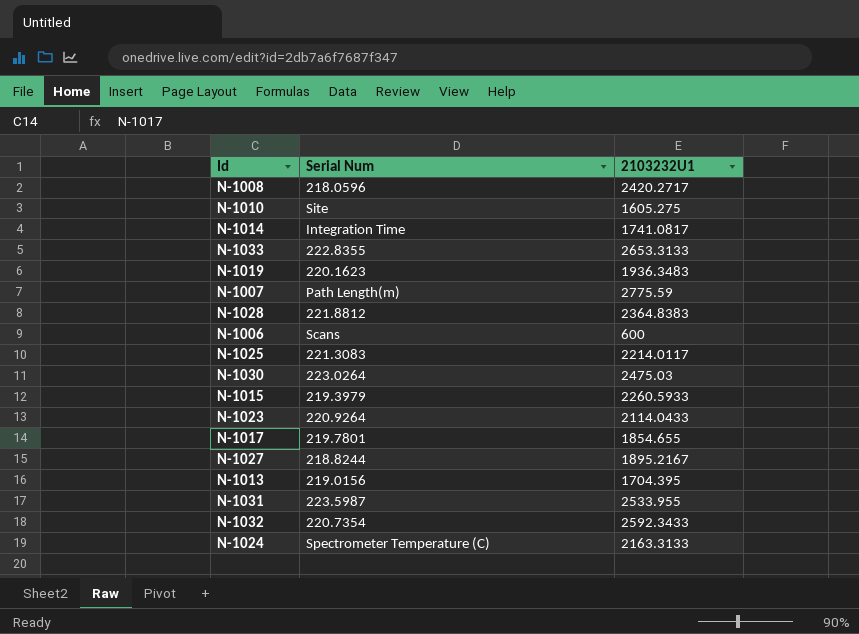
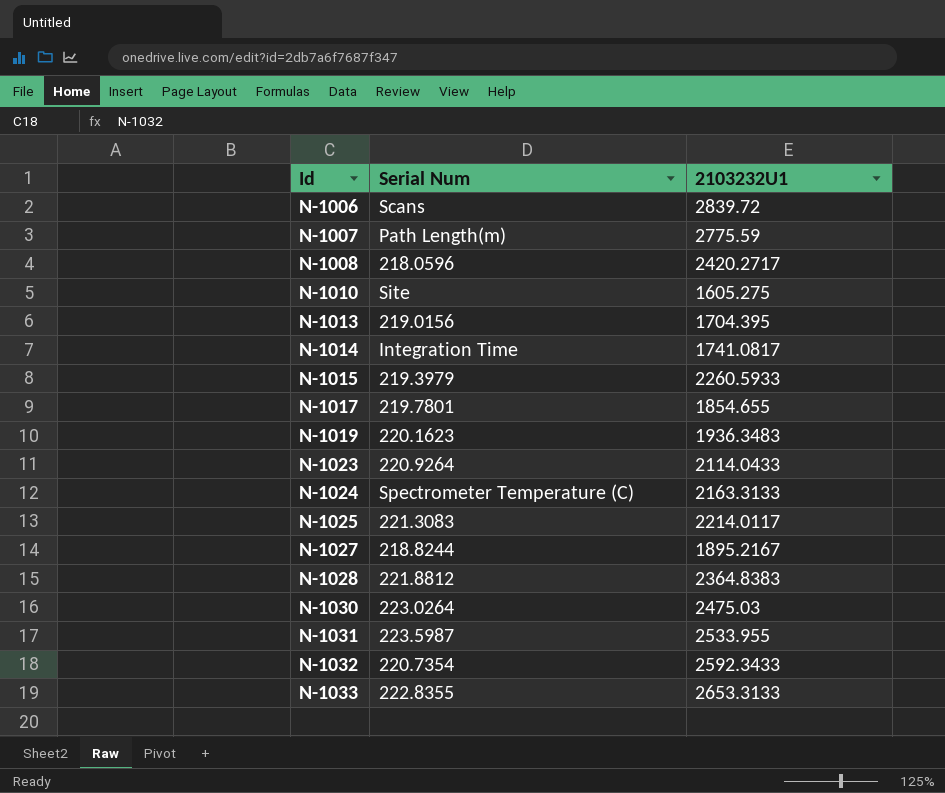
row order: none -> Id ascending
N-1006 | 2103232U1: 600 -> 2839.72

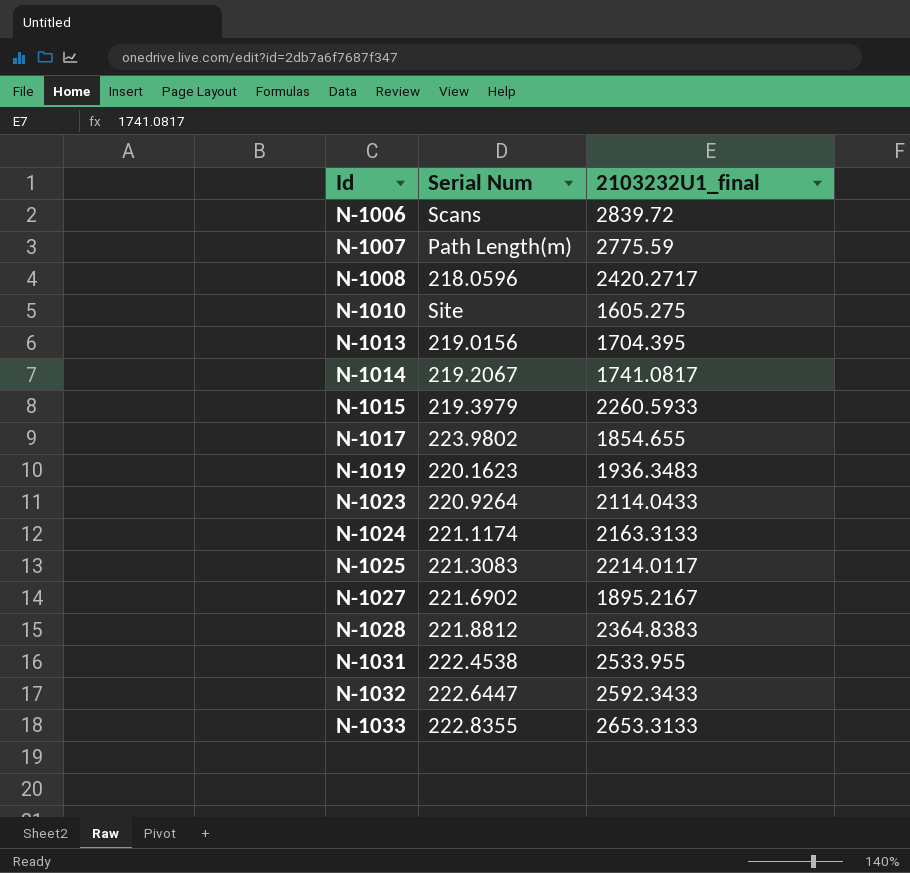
column name: 2103232U1 -> 2103232U1_final
row N-1030: 223.0264 | 2475.03 -> none
N-1014 | Serial Num: Integration Time -> 219.2067
N-1017 | Serial Num: 219.7801 -> 223.9802
N-1024 | Serial Num: Spectrometer Temperature (C) -> 221.1174
N-1027 | Serial Num: 218.8244 -> 221.6902
N-1031 | Serial Num: 223.5987 -> 222.4538
N-1032 | Serial Num: 220.7354 -> 222.6447

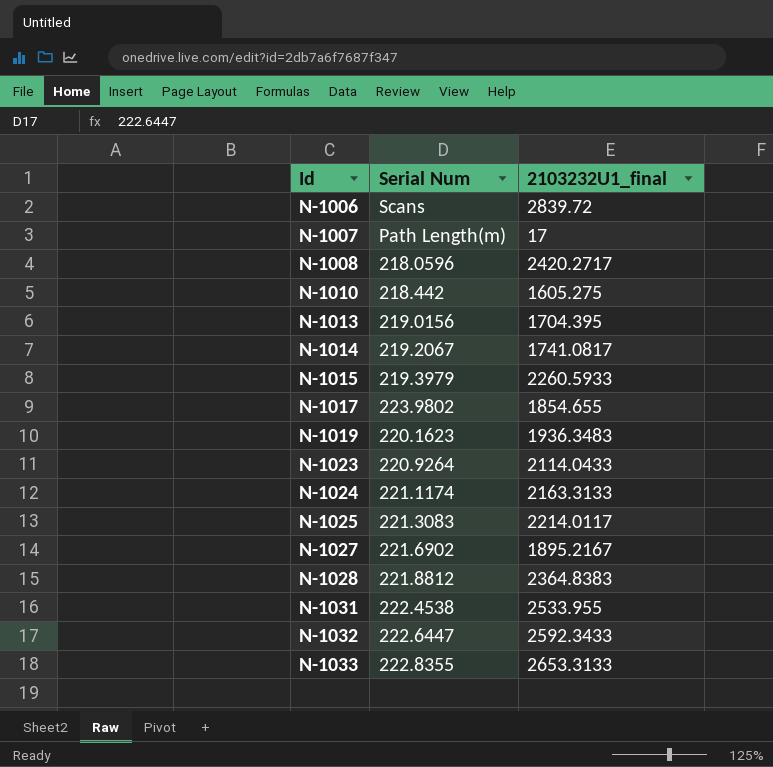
N-1007 | 2103232U1_final: 2775.59 -> 17
N-1010 | Serial Num: Site -> 218.442

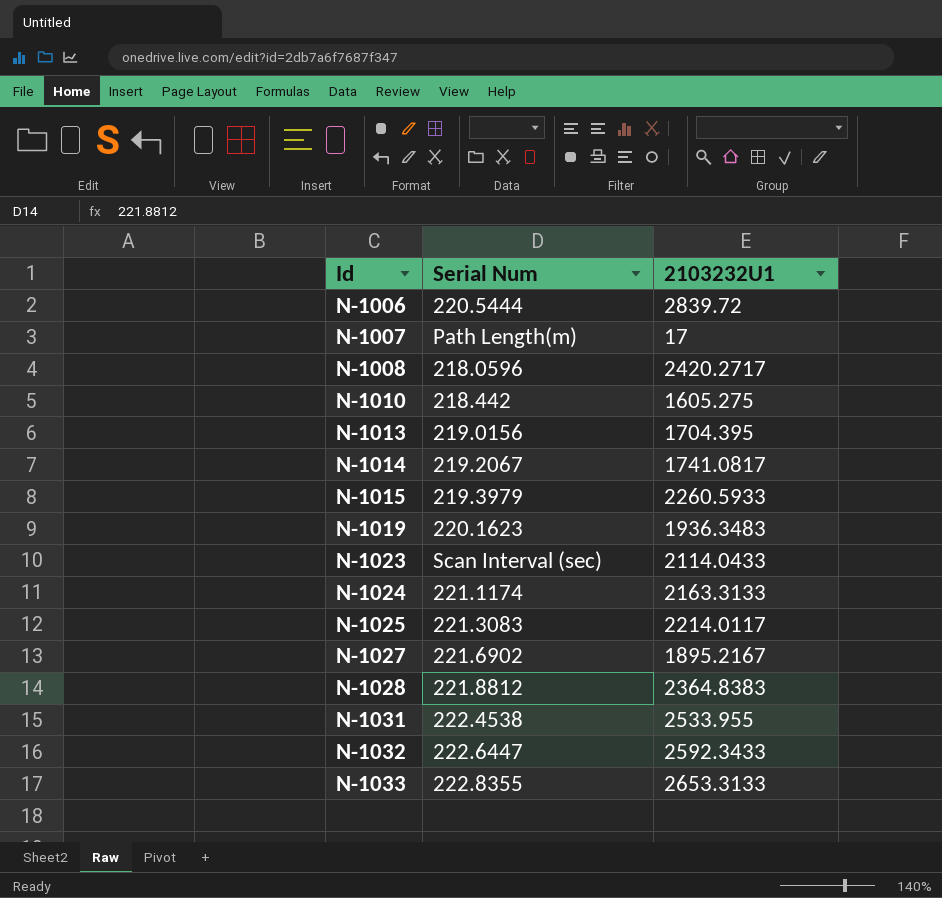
column name: 2103232U1_final -> 2103232U1
row N-1017: 223.9802 | 1854.655 -> none
N-1006 | Serial Num: Scans -> 220.5444
N-1023 | Serial Num: 220.9264 -> Scan Interval (sec)

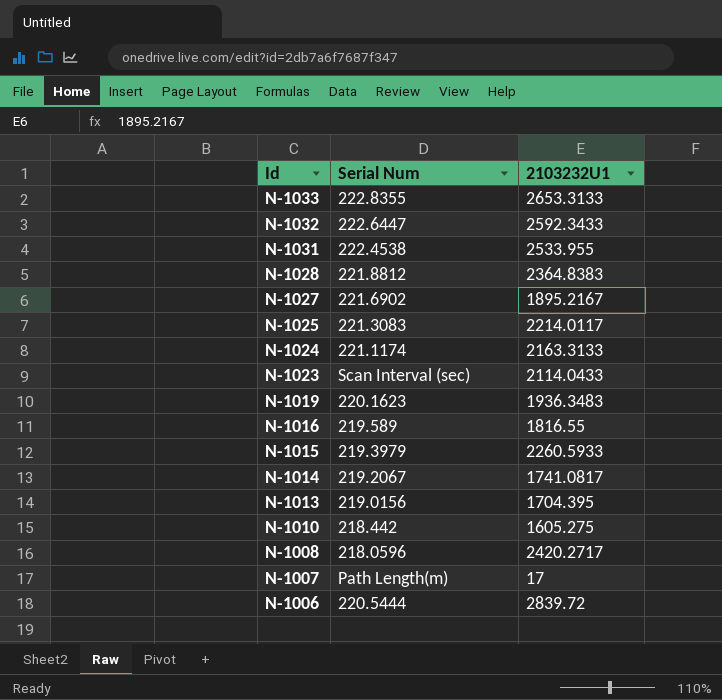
row order: Id ascending -> Id descending
row N-1016: none -> 219.589 | 1816.55

